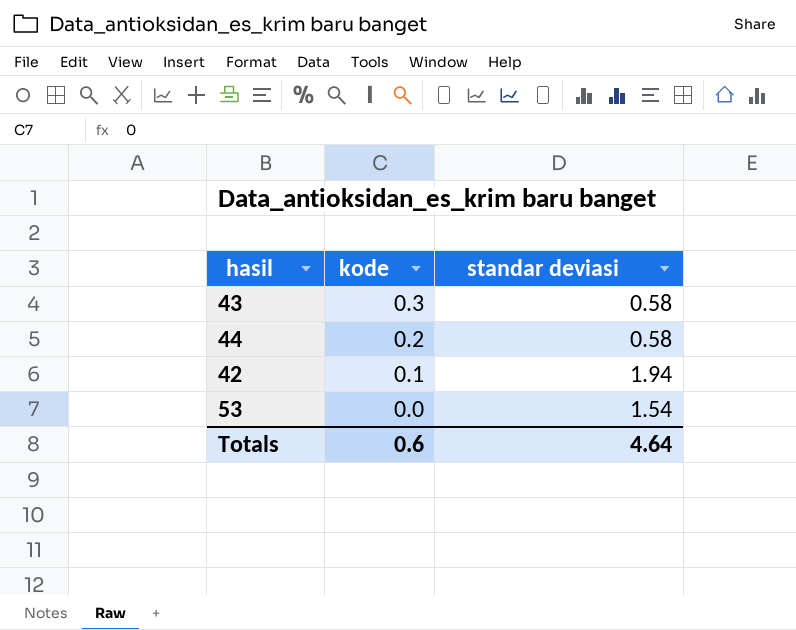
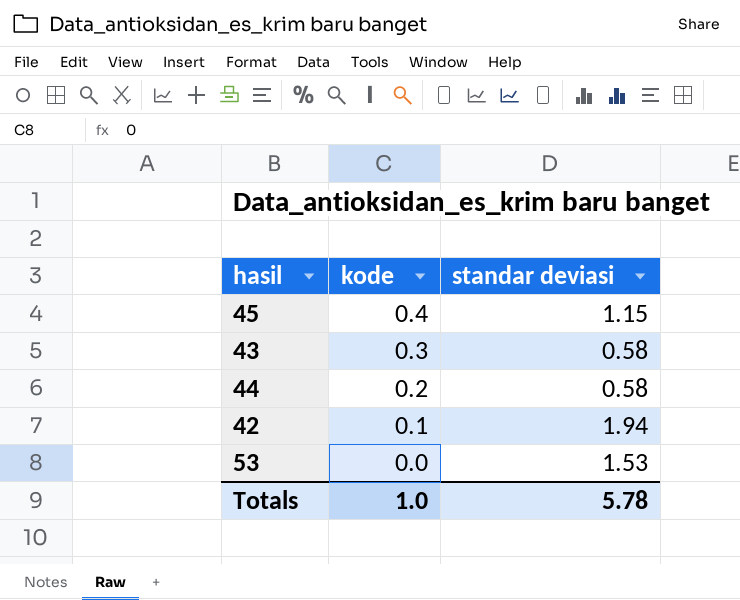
row 45: none -> 0.4 | 1.15
53 | standar deviasi: 1.54 -> 1.53
Totals | kode: 0.6 -> 1.0
Totals | standar deviasi: 4.64 -> 5.78

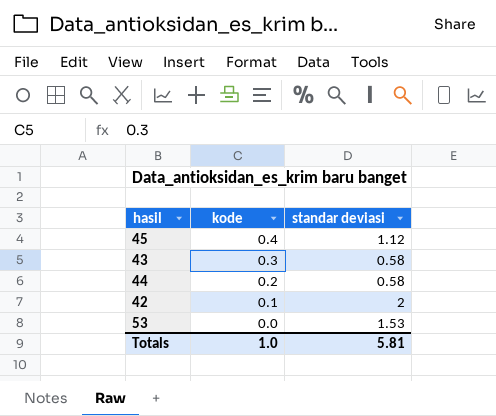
45 | standar deviasi: 1.15 -> 1.12
42 | standar deviasi: 1.94 -> 2
Totals | standar deviasi: 5.78 -> 5.81

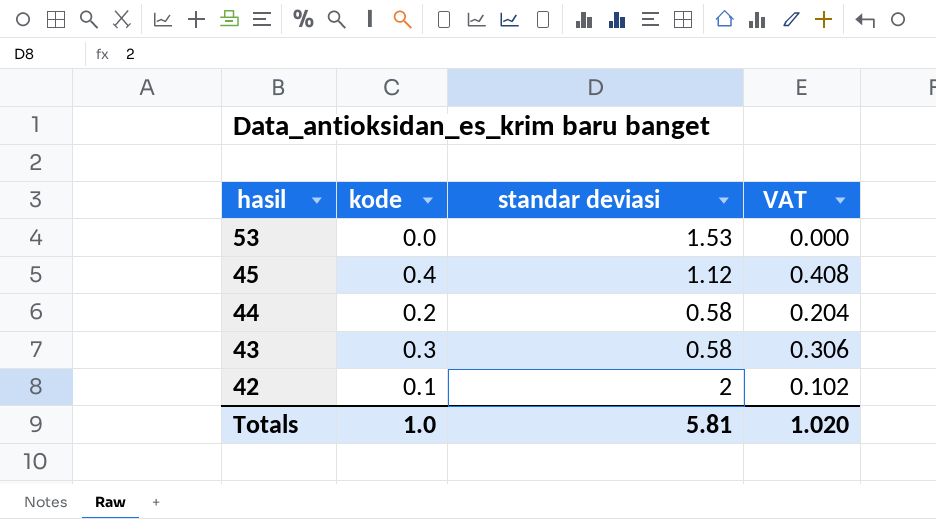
row order: kode descending -> hasil descending
column VAT | formula: none -> [kode] * 1.02

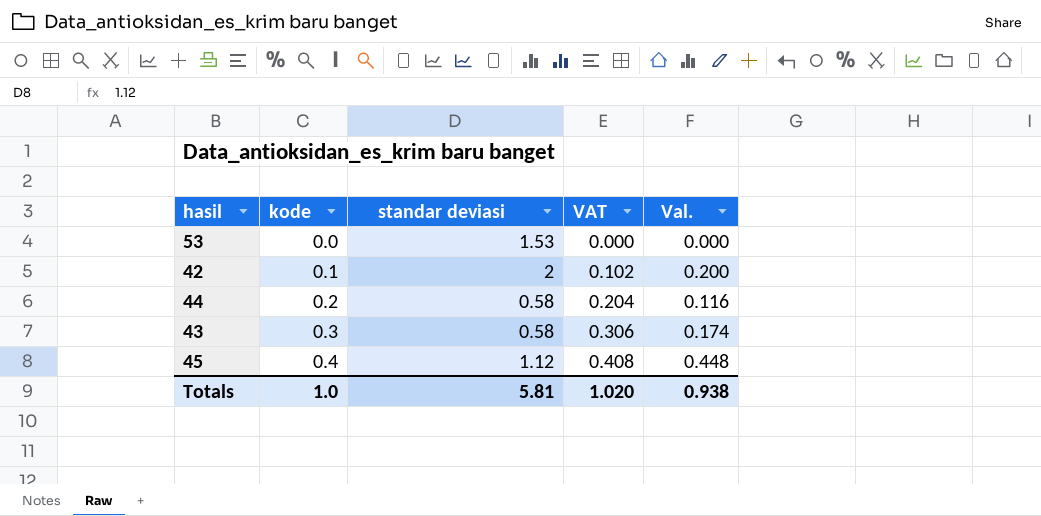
row order: hasil descending -> kode ascending
column Val. | formula: none -> [kode] * [standar deviasi]

